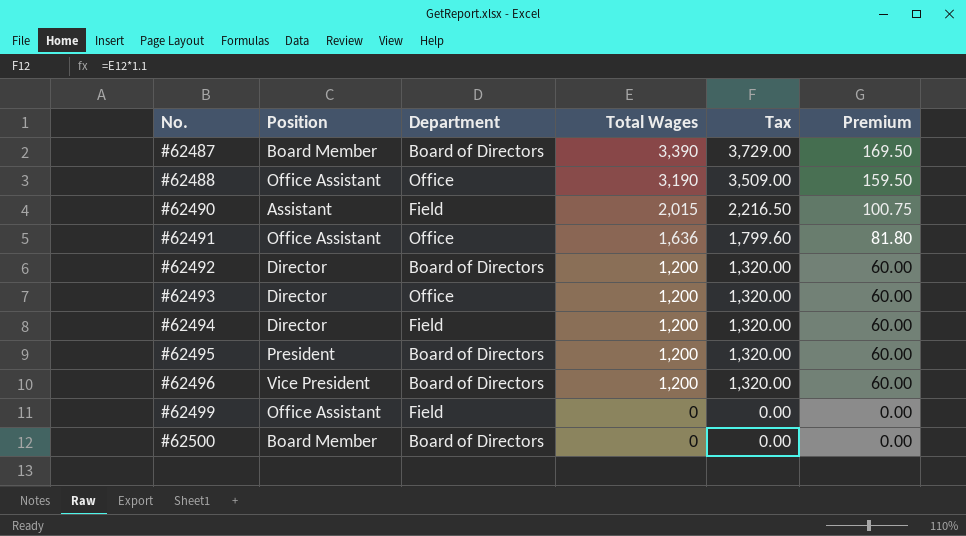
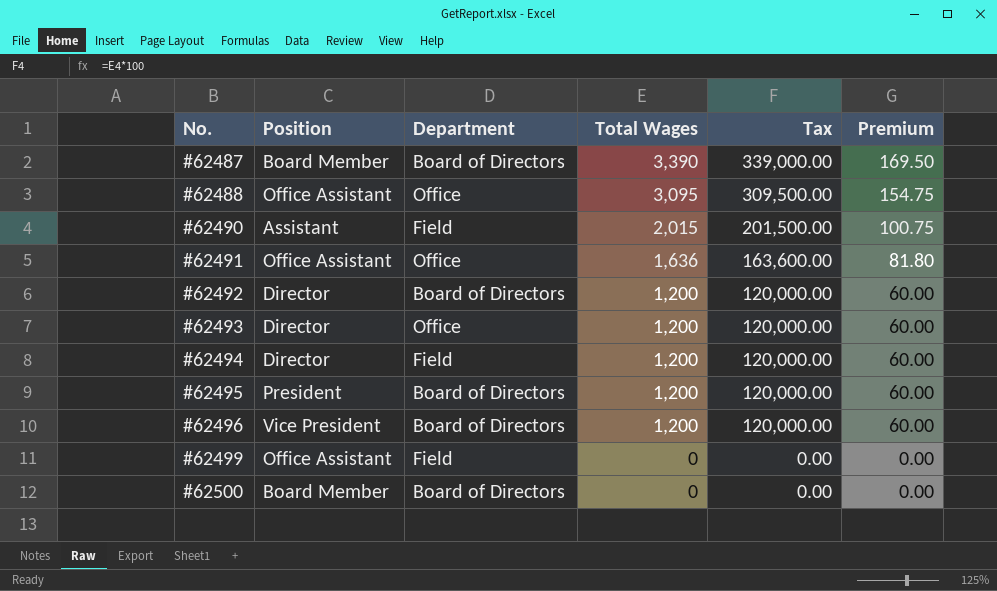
column Tax | formula: [Total Wages] * 1.1 -> [Total Wages] * 100
#62488 | Total Wages: 3,190 -> 3,095
#62488 | Premium: 159.50 -> 154.75

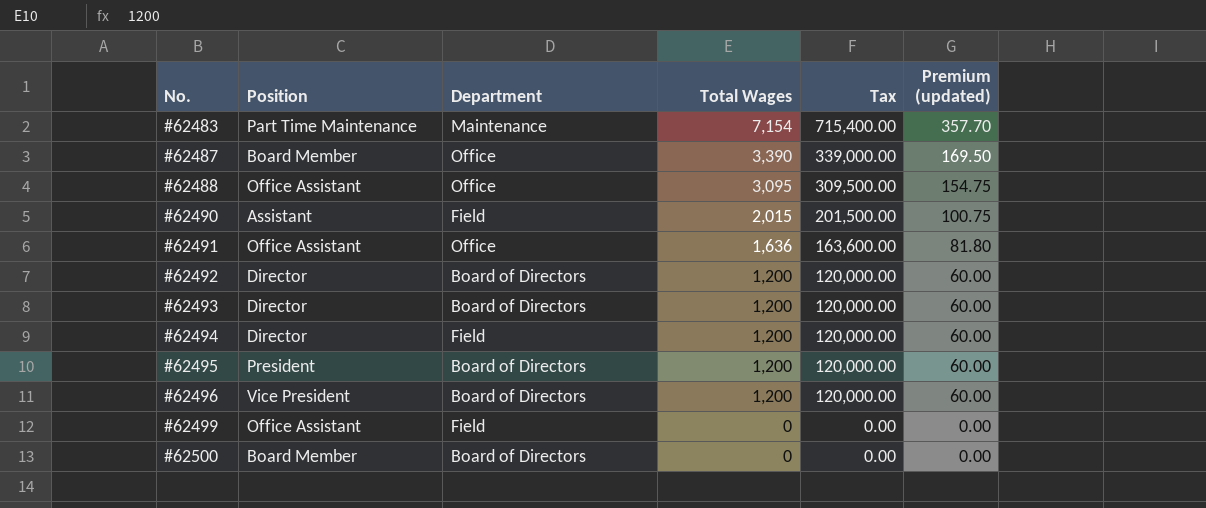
column name: Premium -> Premium (updated)
row #62483: none -> Part Time Maintenance | Maintenance | 7,154 | 715,400.00 | 357.70
#62487 | Department: Board of Directors -> Office
#62493 | Department: Office -> Board of Directors

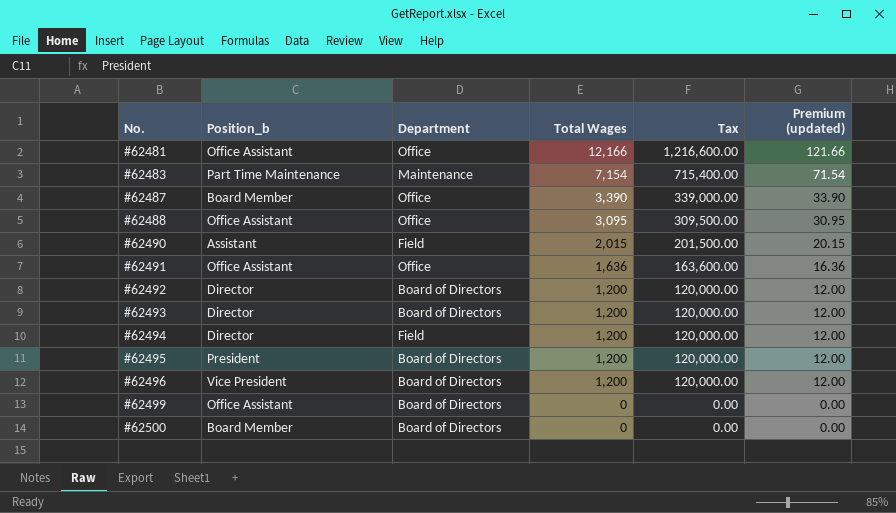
column name: Position -> Position_b
column Premium (updated) | formula: [Total Wages] * 0.05 -> [Total Wages] * 0.01
row #62481: none -> Office Assistant | Office | 12,166 | 1,216,600.00 | 121.66
#62499 | Department: Field -> Board of Directors

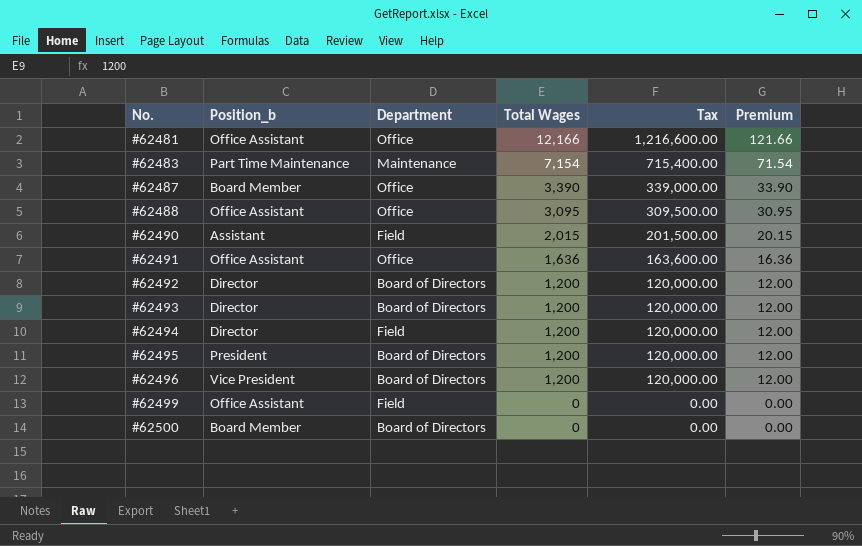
column name: Premium (updated) -> Premium
#62499 | Department: Board of Directors -> Field

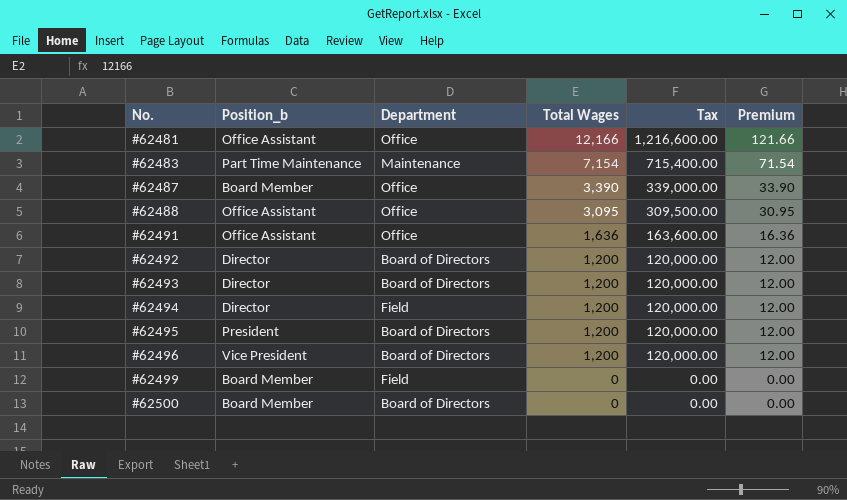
row #62490: Assistant | Field | 2,015 | 201,500.00 | 20.15 -> none
#62499 | Position_b: Office Assistant -> Board Member

